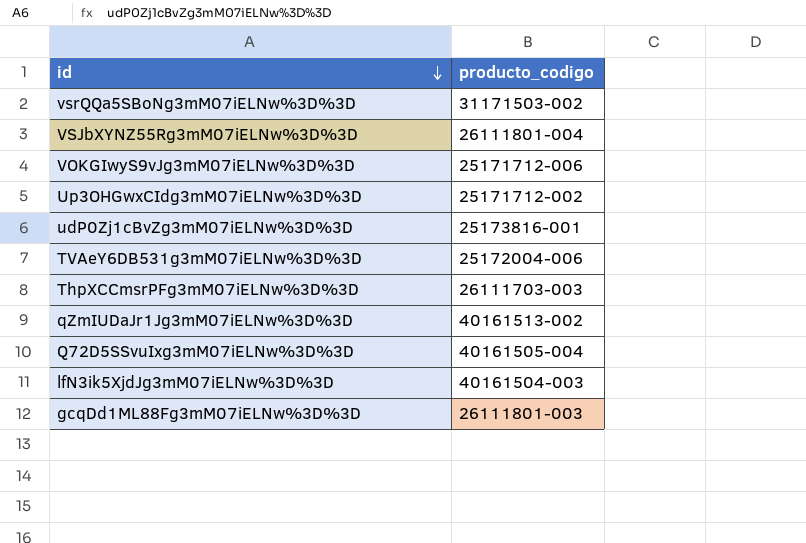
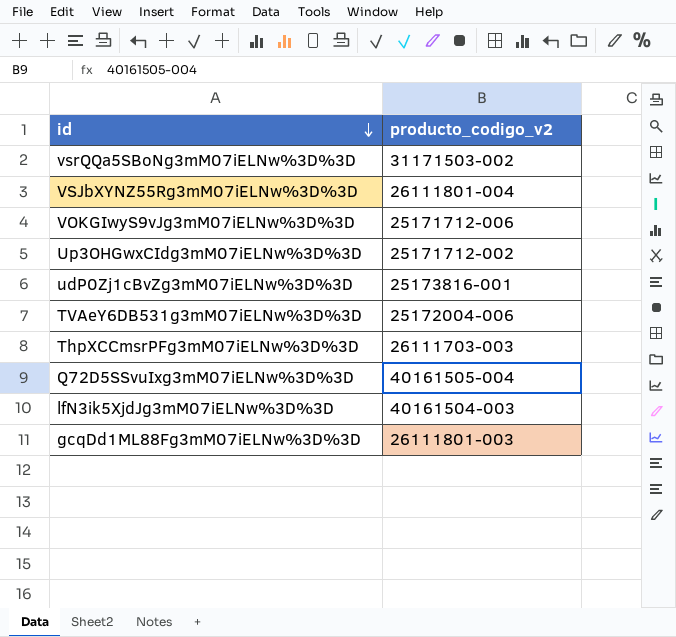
column name: producto_codigo -> producto_codigo_v2
row qZmIUDaJr1Jg3mM07iELNw%3D%3D: 40161513-002 -> none

